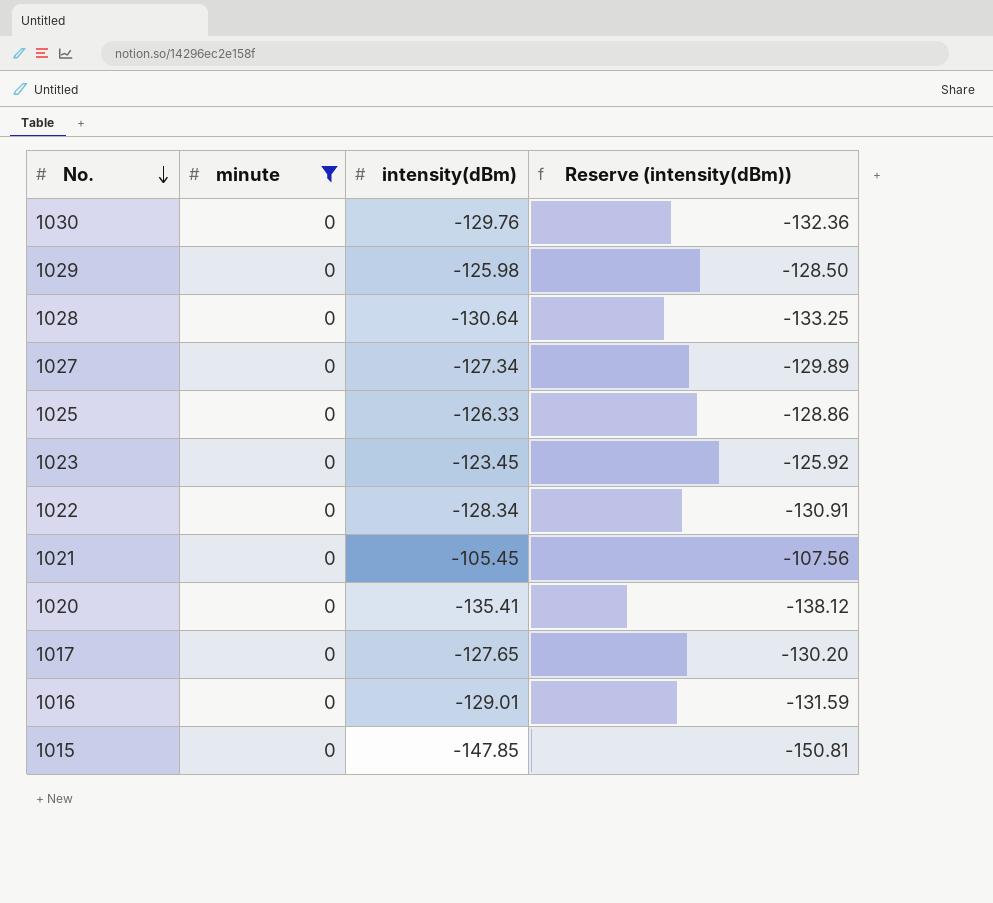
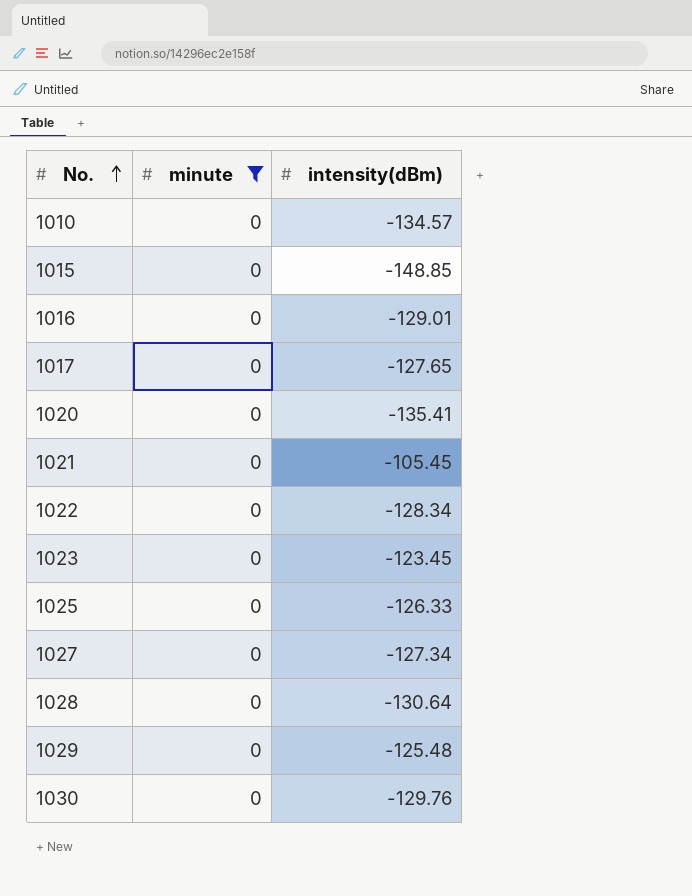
row order: No. descending -> No. ascending
column Reserve (intensity(dBm)) | formula: [intensity(dBm)] * 1.02 -> none
row 1010: none -> 0 | -134.57
1015 | intensity(dBm): -147.85 -> -148.85
1029 | intensity(dBm): -125.98 -> -125.48

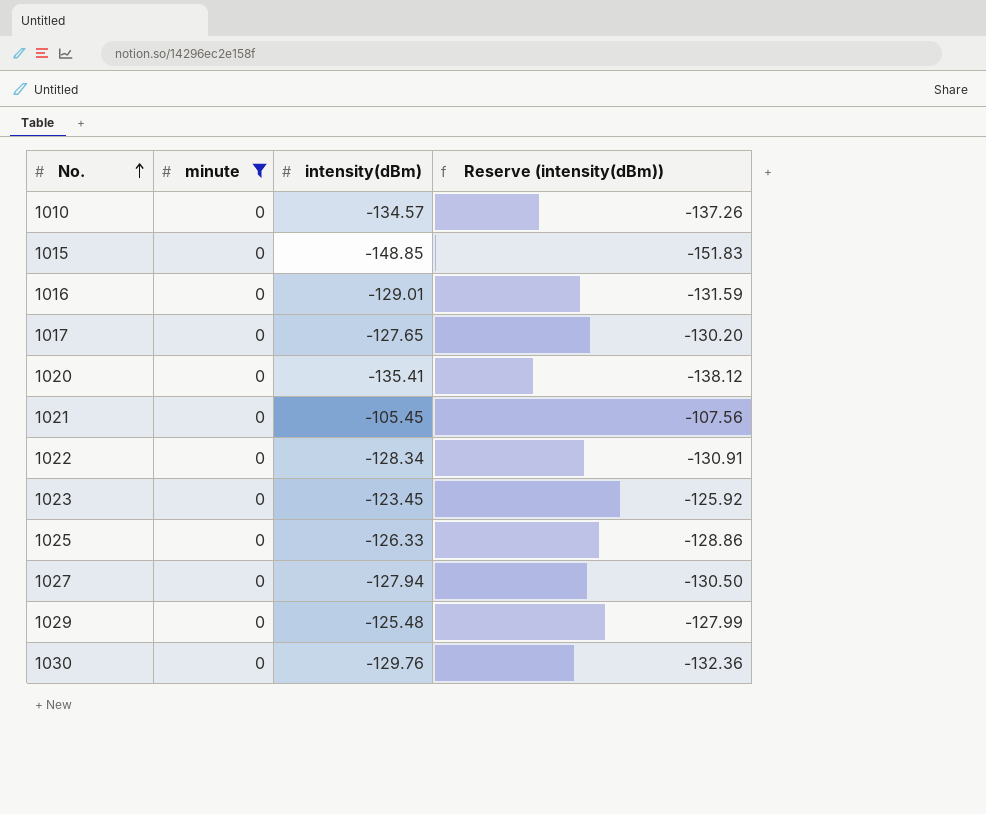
column Reserve (intensity(dBm)) | formula: none -> [intensity(dBm)] * 1.02
row 1028: 0 | -130.64 -> none
1027 | intensity(dBm): -127.34 -> -127.94

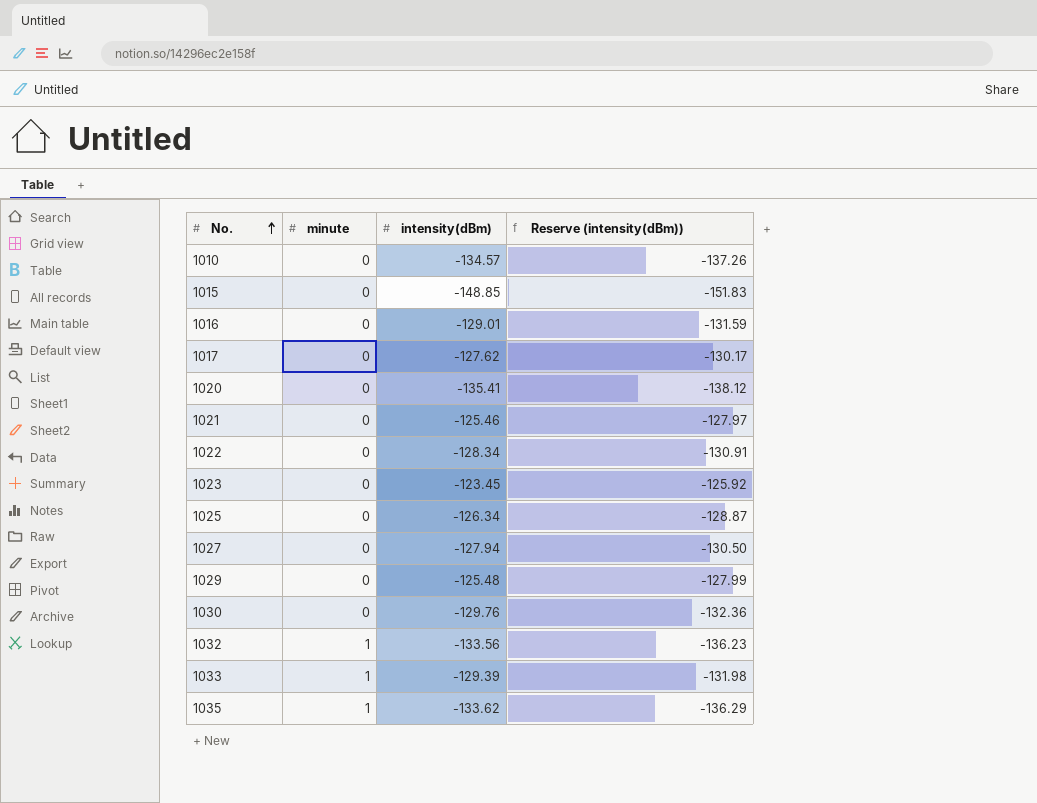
filter: minute = 0 -> none
1017 | intensity(dBm): -127.65 -> -127.62
1017 | Reserve (intensity(dBm)): -130.20 -> -130.17
1021 | intensity(dBm): -105.45 -> -125.46
1021 | Reserve (intensity(dBm)): -107.56 -> -127.97
1025 | intensity(dBm): -126.33 -> -126.34
1025 | Reserve (intensity(dBm)): -128.86 -> -128.87

